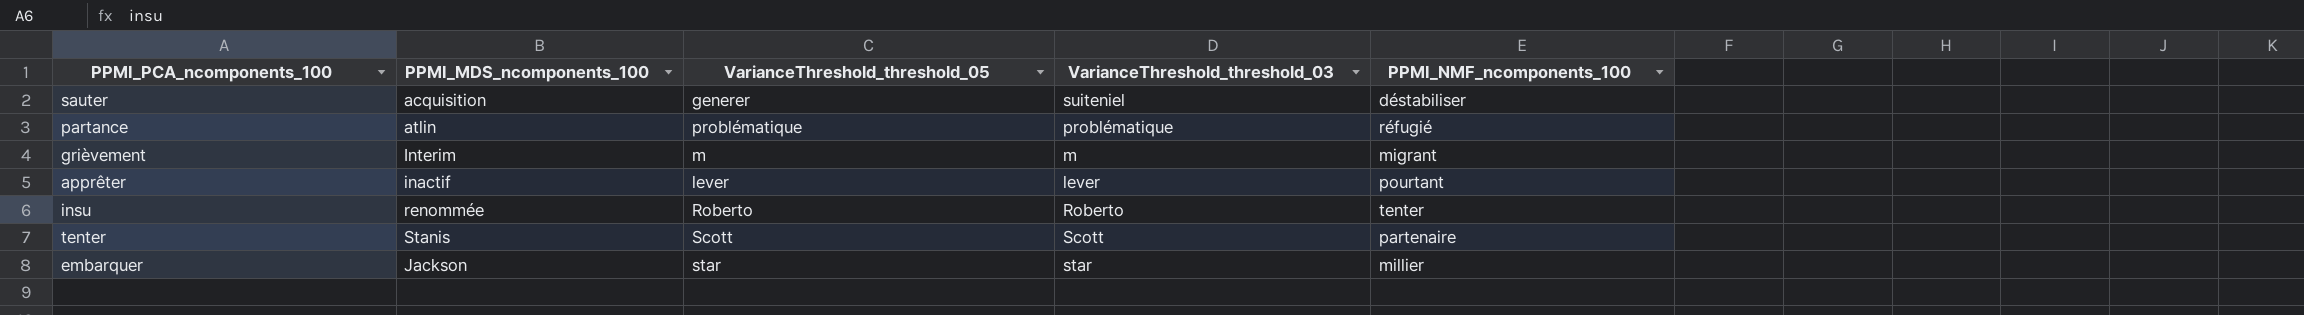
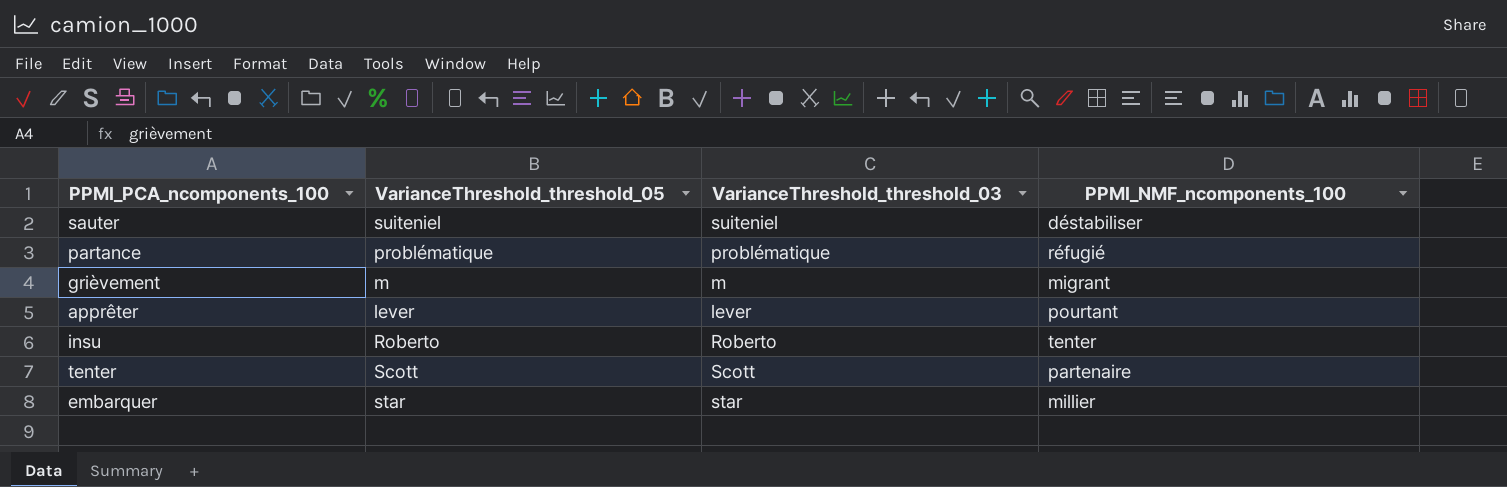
column PPMI_MDS_ncomponents_100 | position: 2 -> none
sauter | VarianceThreshold_threshold_05: generer -> suiteniel

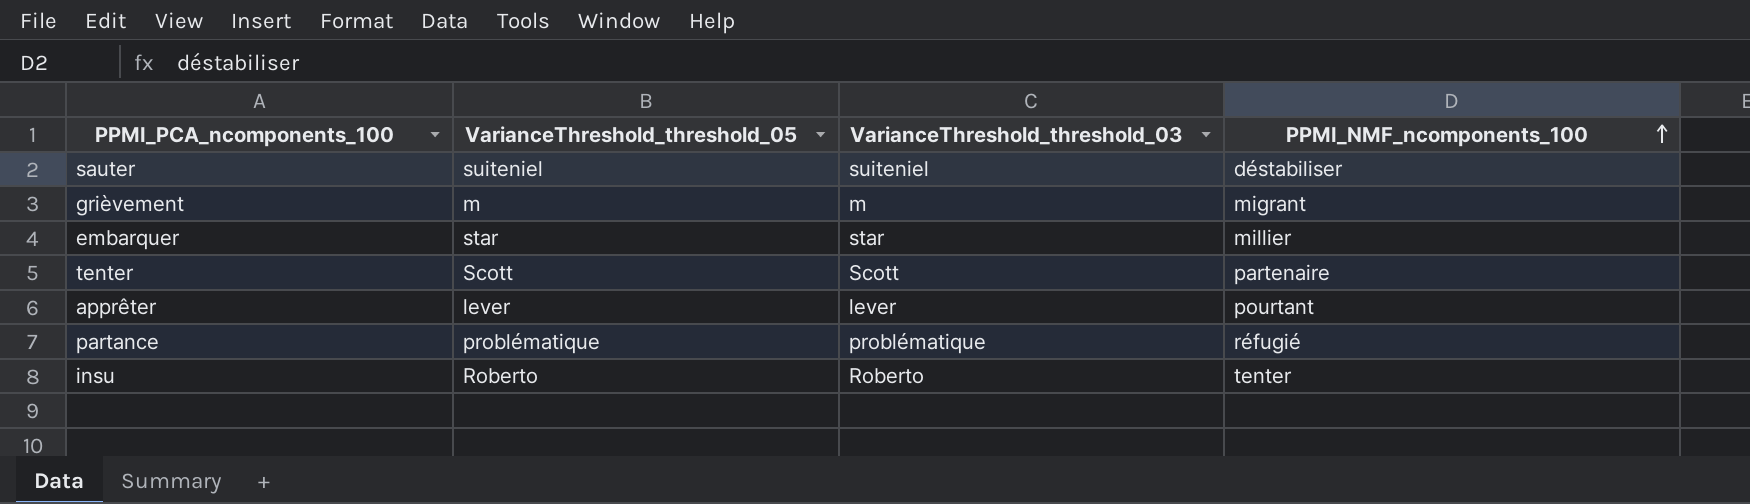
row order: none -> PPMI_NMF_ncomponents_100 ascending

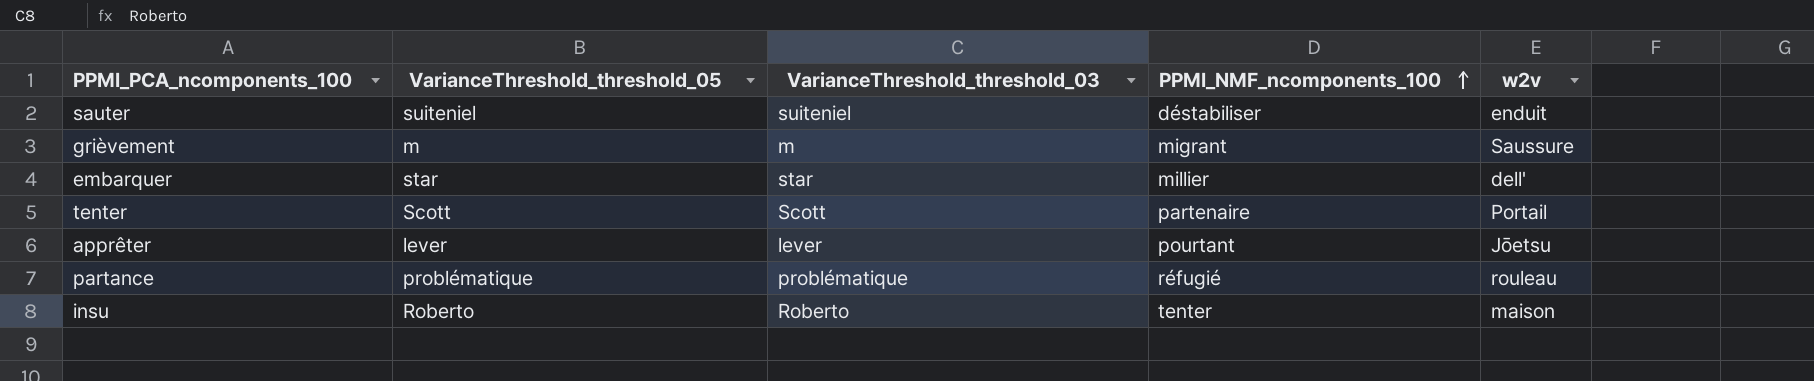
column w2v | position: none -> 5

